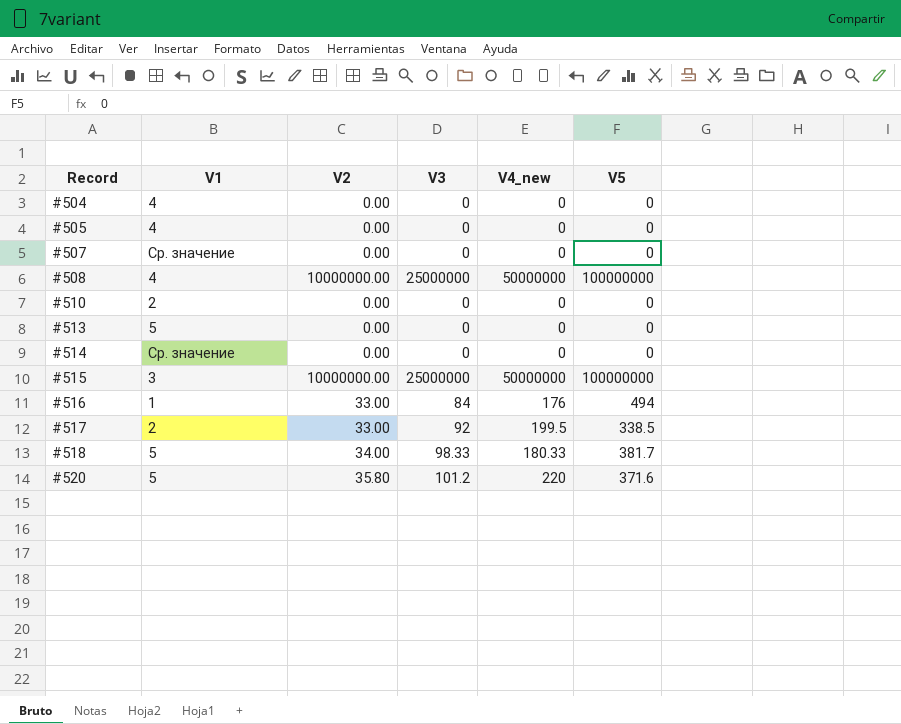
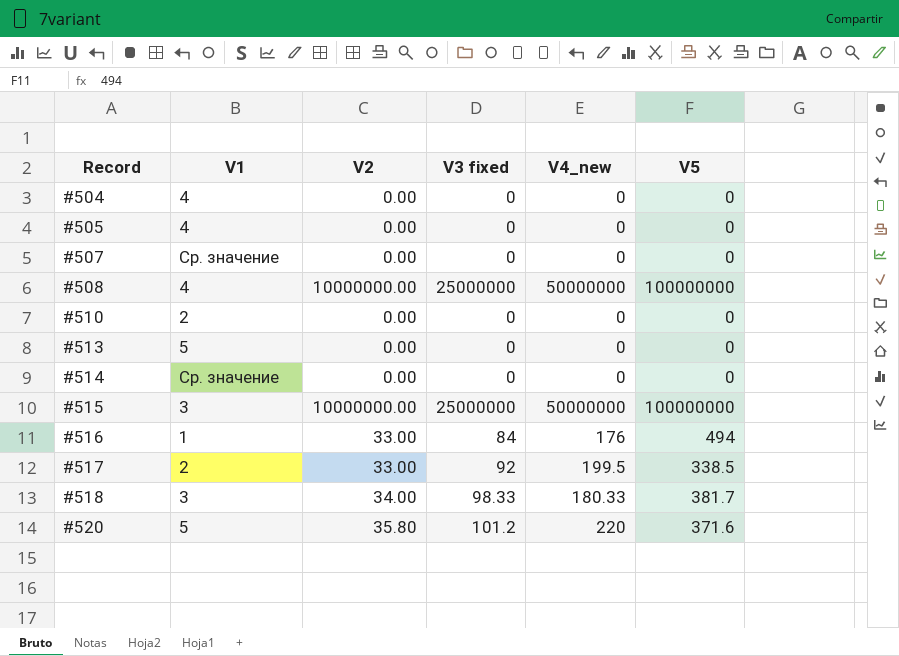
column name: V3 -> V3 fixed
#518 | V1: 5 -> 3

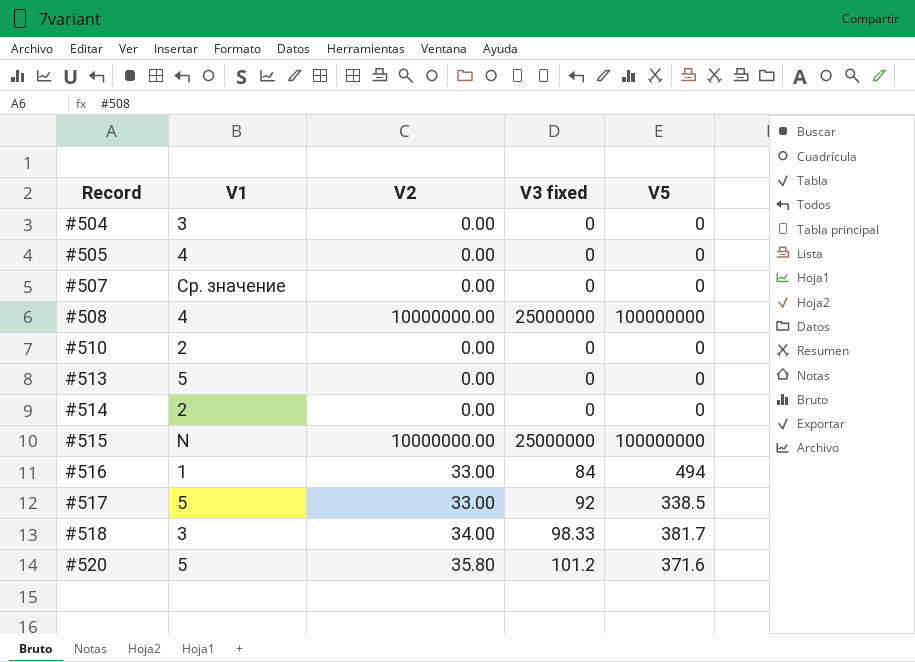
column V4_new | position: 5 -> none
#504 | V1: 4 -> 3
#514 | V1: Ср. значение -> 2
#515 | V1: 3 -> N
#517 | V1: 2 -> 5

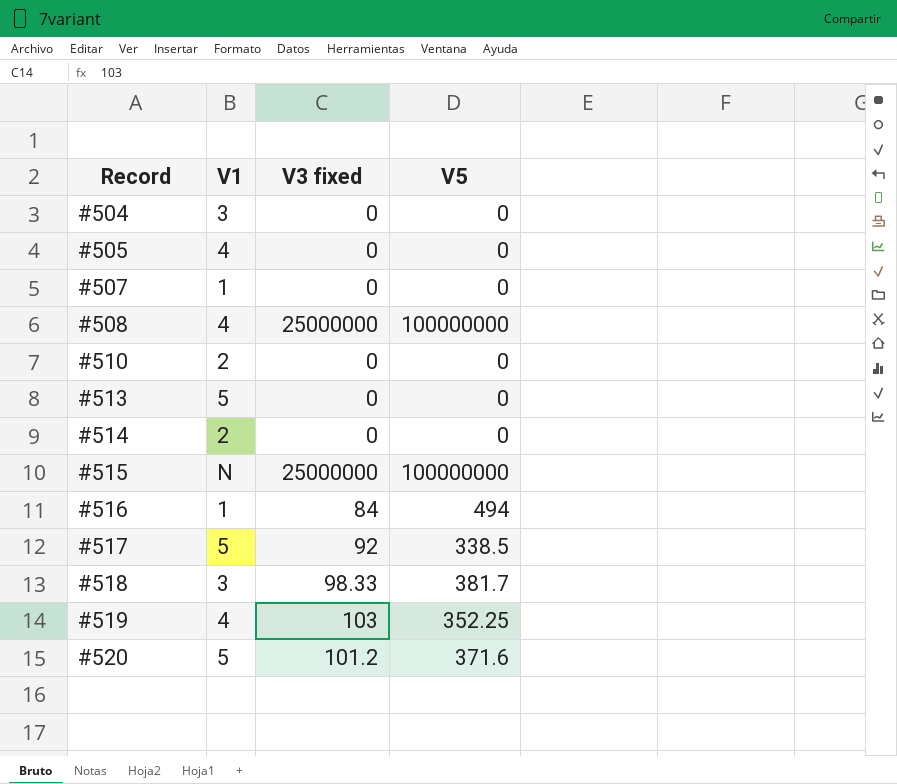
column V2 | position: 3 -> none
#507 | V1: Ср. значение -> 1
row #519: none -> 4 | 103 | 352.25

